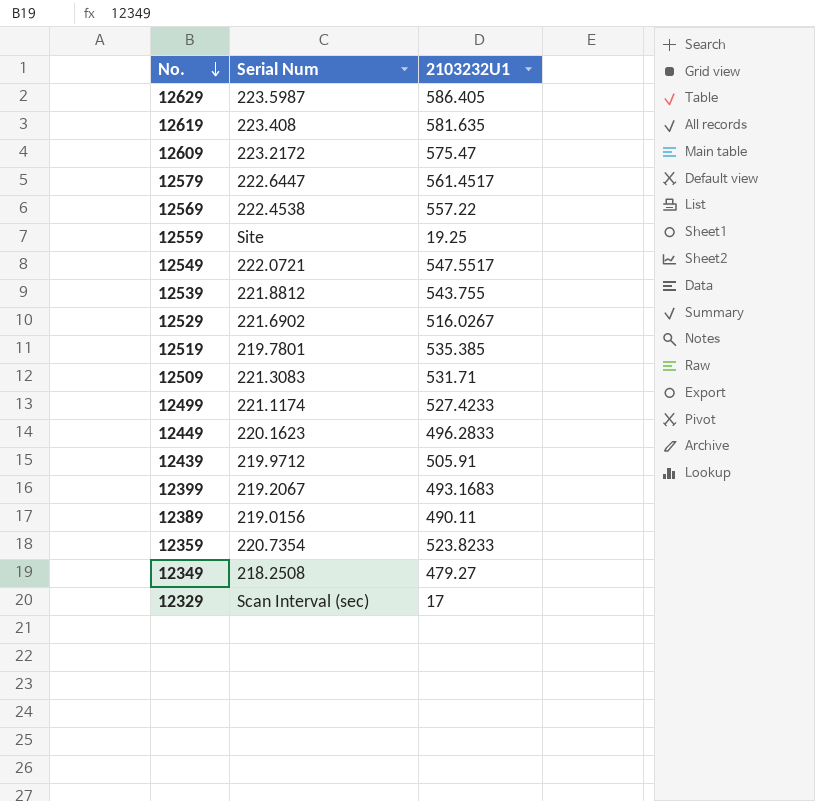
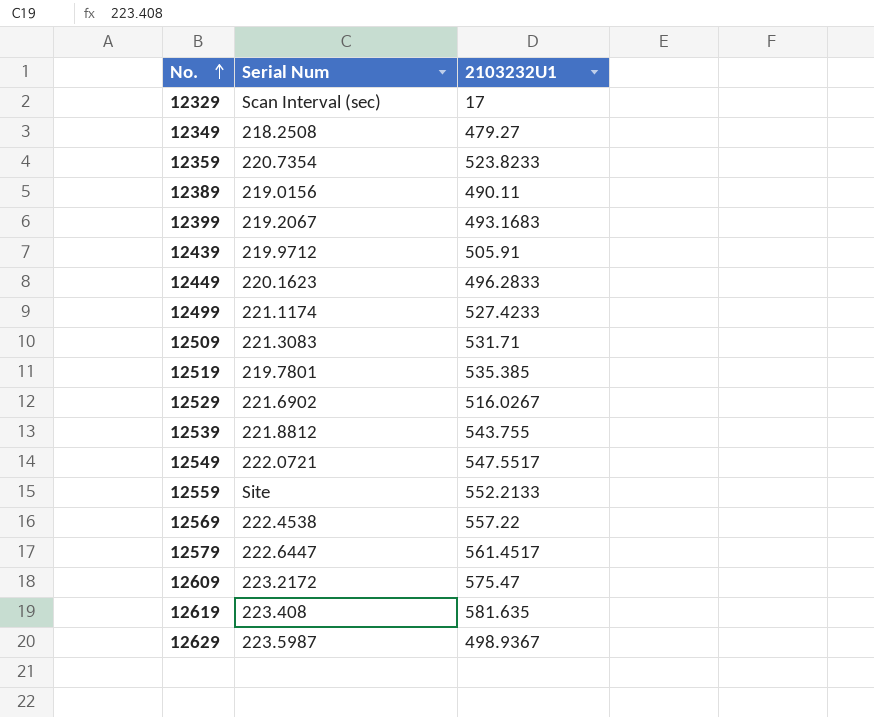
row order: No. descending -> No. ascending
12559 | 2103232U1: 19.25 -> 552.2133
12629 | 2103232U1: 586.405 -> 498.9367

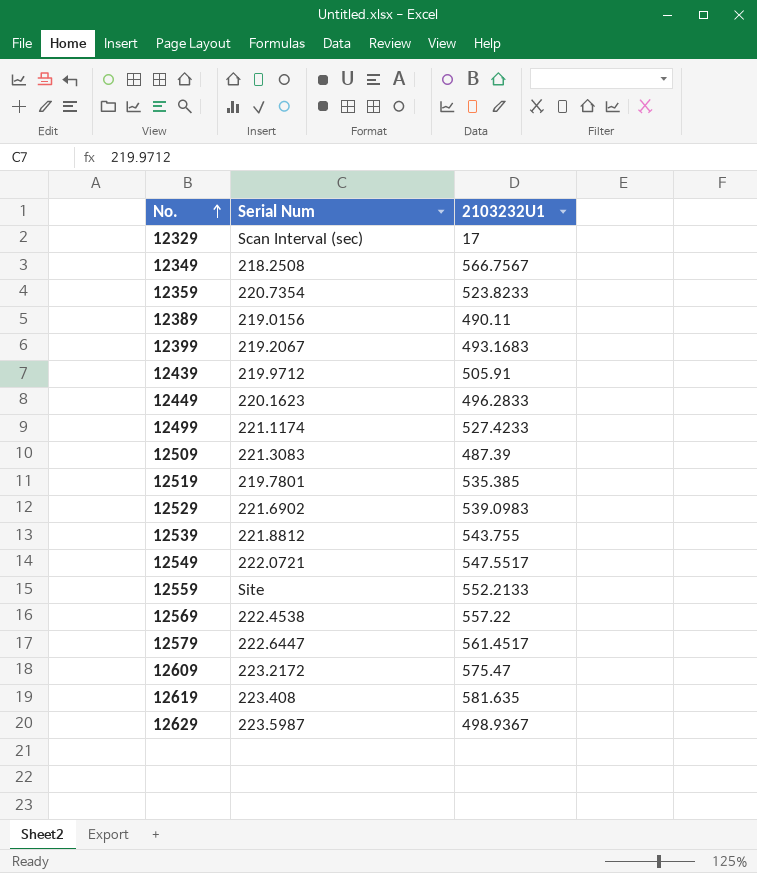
12349 | 2103232U1: 479.27 -> 566.7567
12509 | 2103232U1: 531.71 -> 487.39
12529 | 2103232U1: 516.0267 -> 539.0983

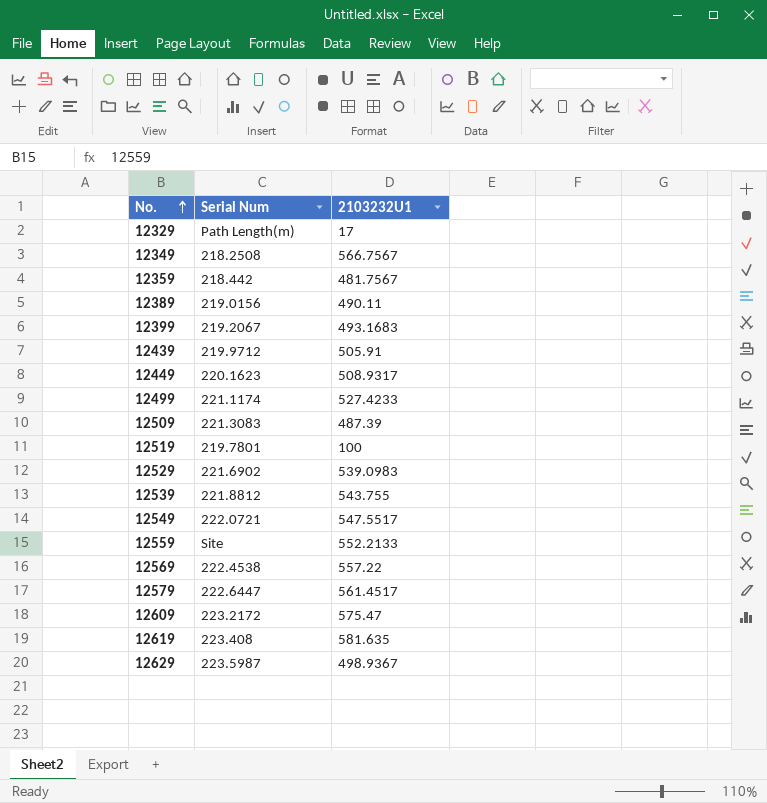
12329 | Serial Num: Scan Interval (sec) -> Path Length(m)
12359 | Serial Num: 220.7354 -> 218.442
12359 | 2103232U1: 523.8233 -> 481.7567
12449 | 2103232U1: 496.2833 -> 508.9317
12519 | 2103232U1: 535.385 -> 100

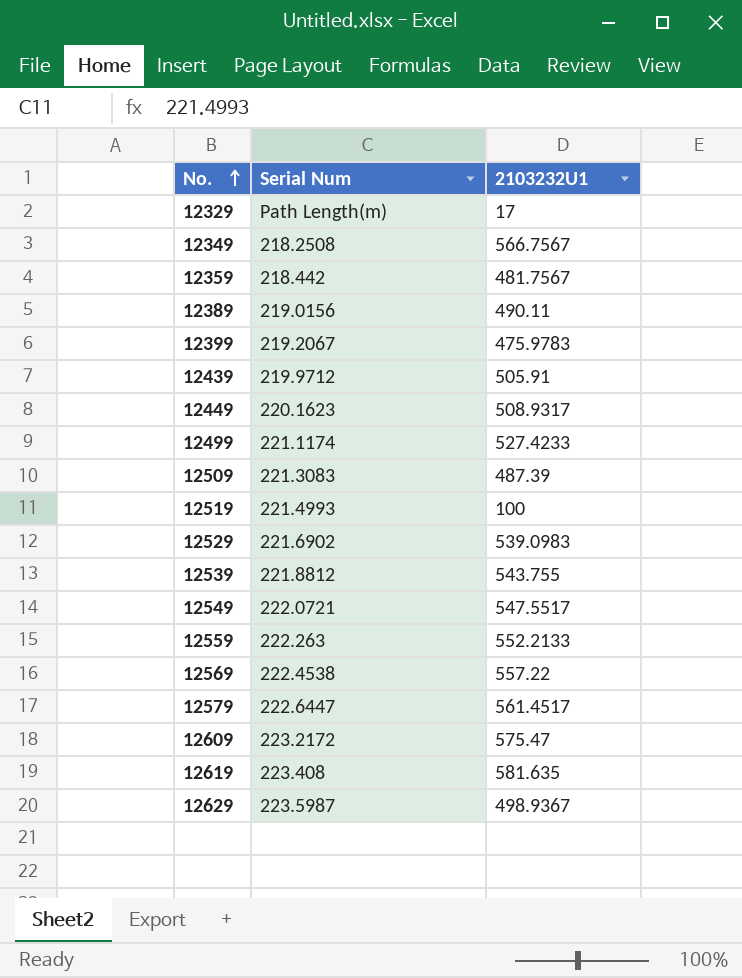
12399 | 2103232U1: 493.1683 -> 475.9783
12519 | Serial Num: 219.7801 -> 221.4993
12559 | Serial Num: Site -> 222.263

